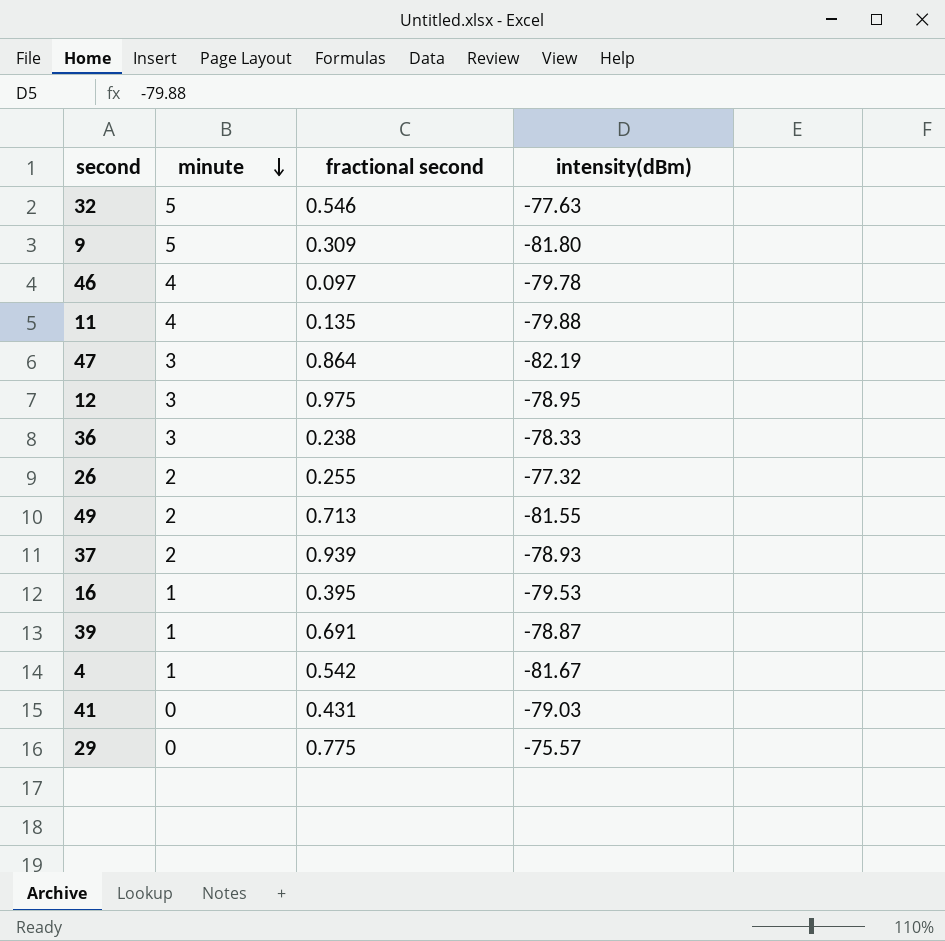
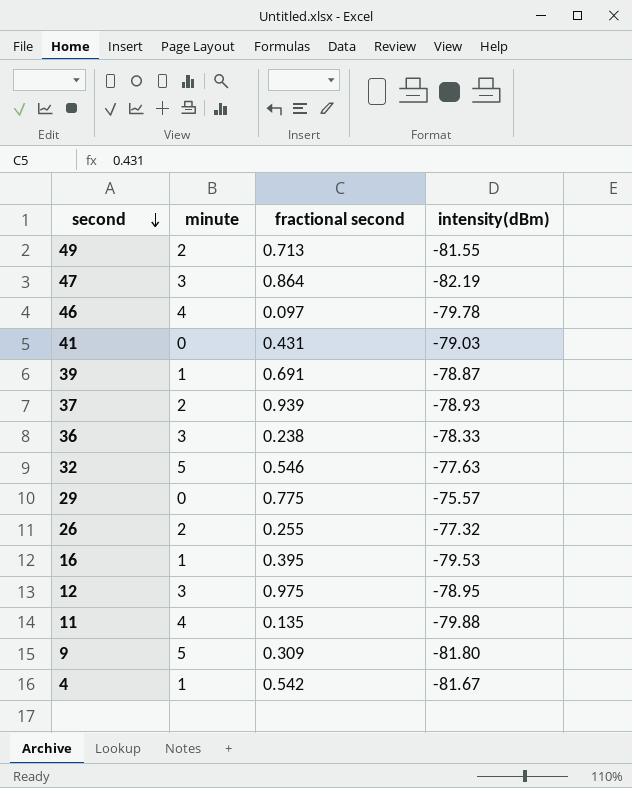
row order: minute descending -> second descending

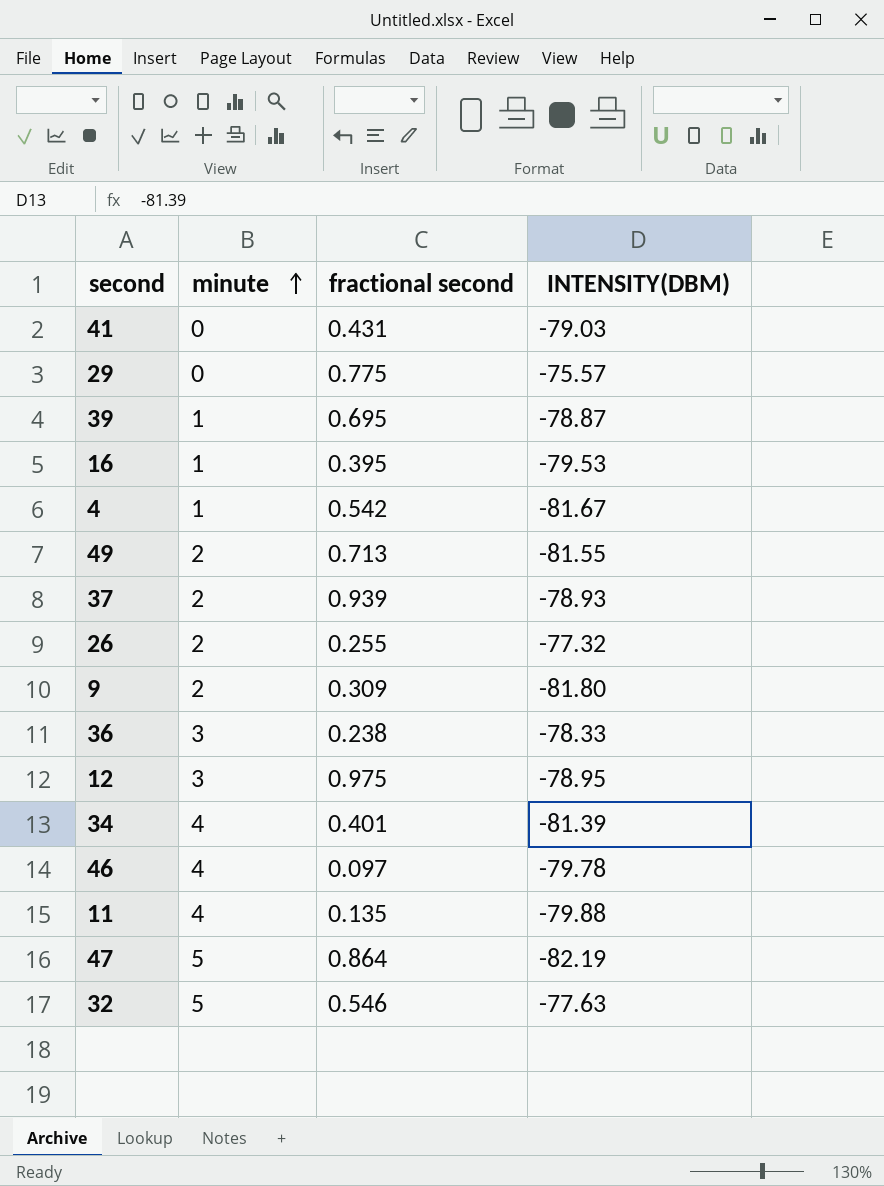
row order: second descending -> minute ascending
column name: intensity(dBm) -> INTENSITY(DBM)
39 | fractional second: 0.691 -> 0.695
9 | minute: 5 -> 2
row 34: none -> 4 | 0.401 | -81.39
47 | minute: 3 -> 5

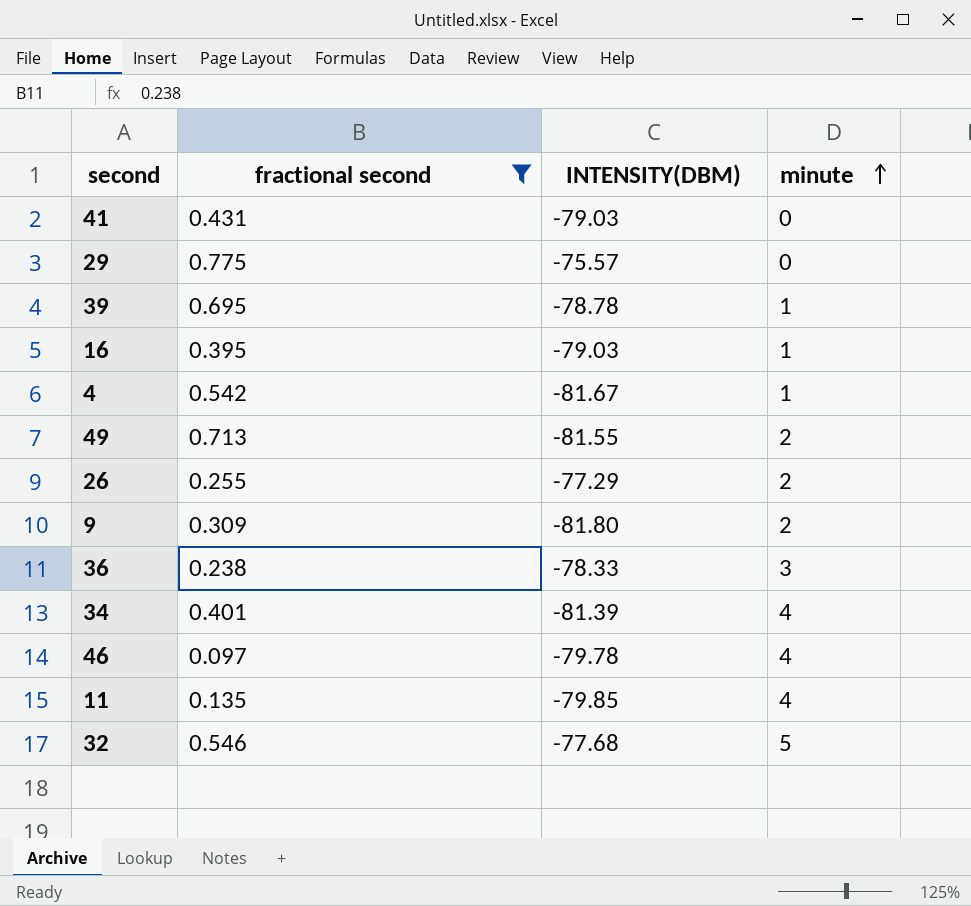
filter: none -> fractional second <= 0.775
column minute | position: 2 -> 4
39 | INTENSITY(DBM): -78.87 -> -78.78
16 | INTENSITY(DBM): -79.53 -> -79.03
26 | INTENSITY(DBM): -77.32 -> -77.29
11 | INTENSITY(DBM): -79.88 -> -79.85
32 | INTENSITY(DBM): -77.63 -> -77.68

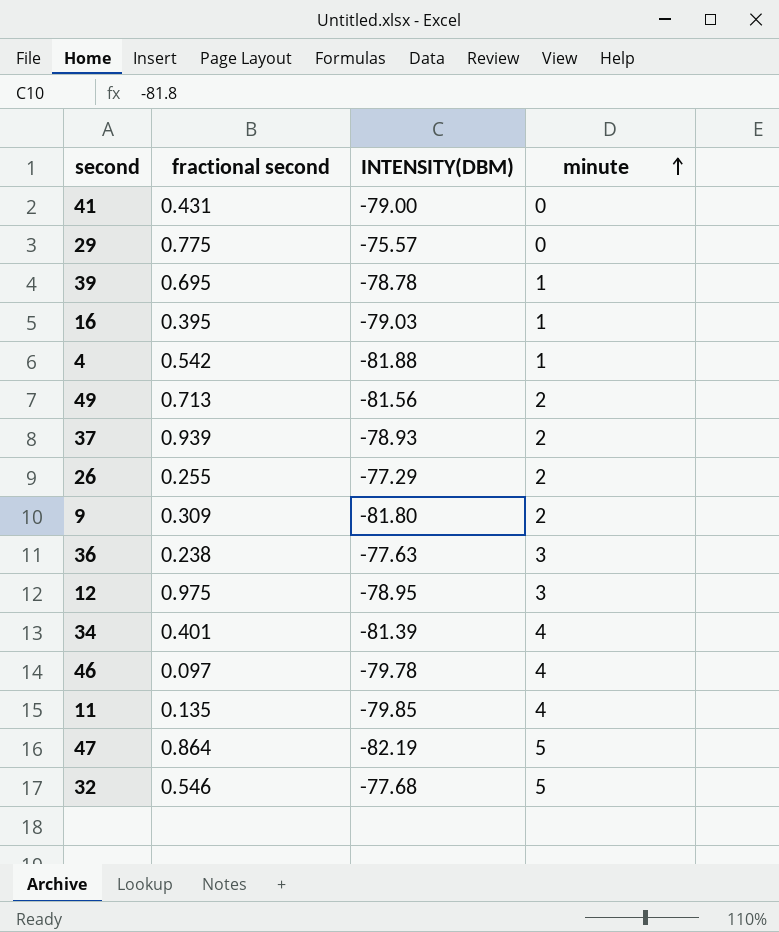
filter: fractional second <= 0.775 -> none
41 | INTENSITY(DBM): -79.03 -> -79.00
4 | INTENSITY(DBM): -81.67 -> -81.88
49 | INTENSITY(DBM): -81.55 -> -81.56
36 | INTENSITY(DBM): -78.33 -> -77.63

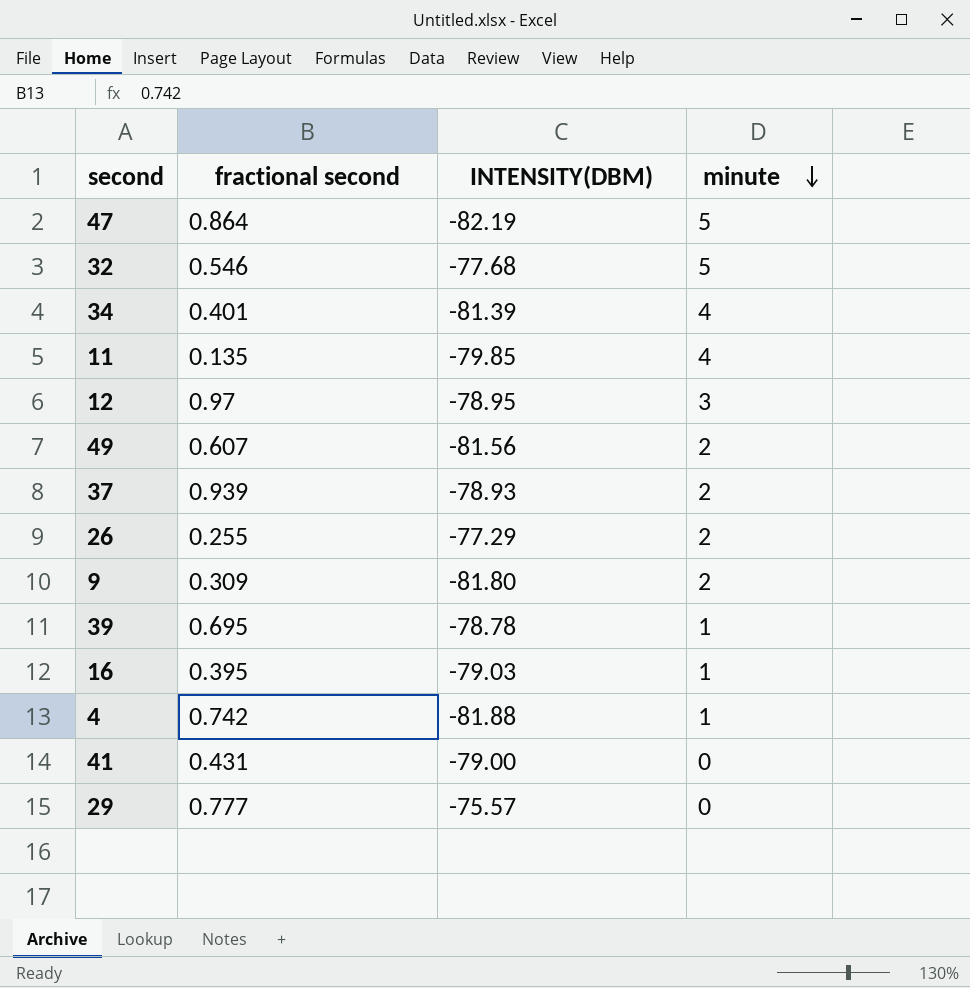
row order: minute ascending -> minute descending
row 36: 0.238 | -77.63 | 3 -> none
row 46: 0.097 | -79.78 | 4 -> none
12 | fractional second: 0.975 -> 0.97
49 | fractional second: 0.713 -> 0.607
4 | fractional second: 0.542 -> 0.742
29 | fractional second: 0.775 -> 0.777

